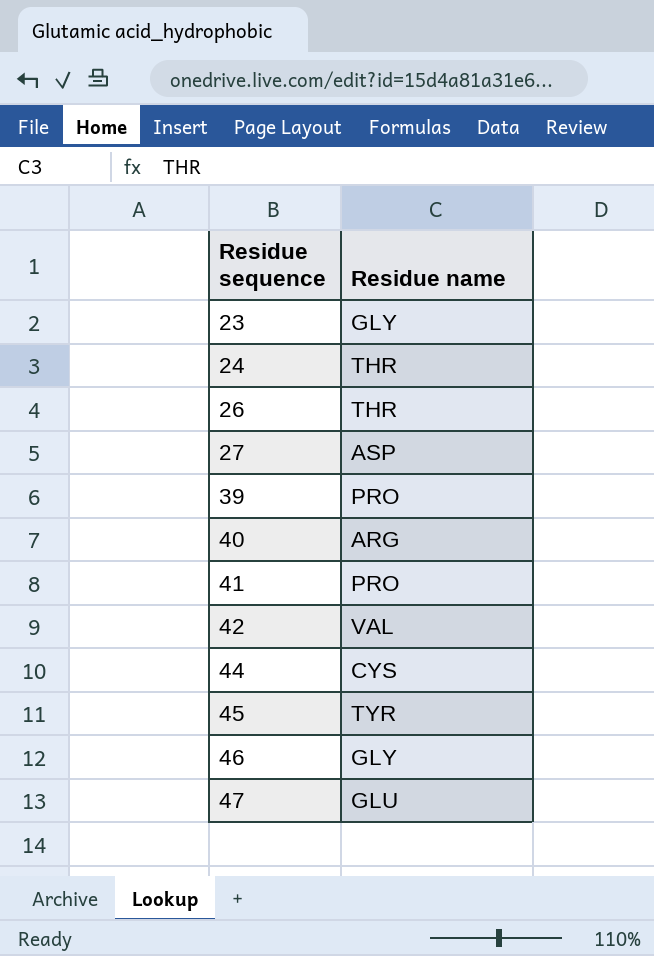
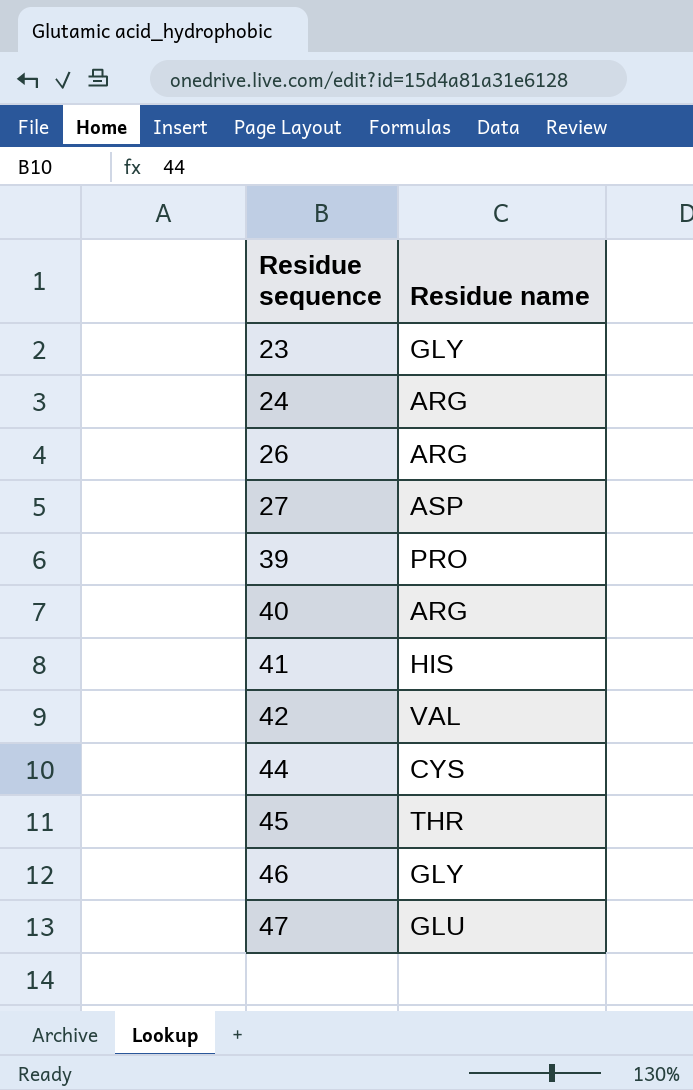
24 | Residue name: THR -> ARG
26 | Residue name: THR -> ARG
41 | Residue name: PRO -> HIS
45 | Residue name: TYR -> THR

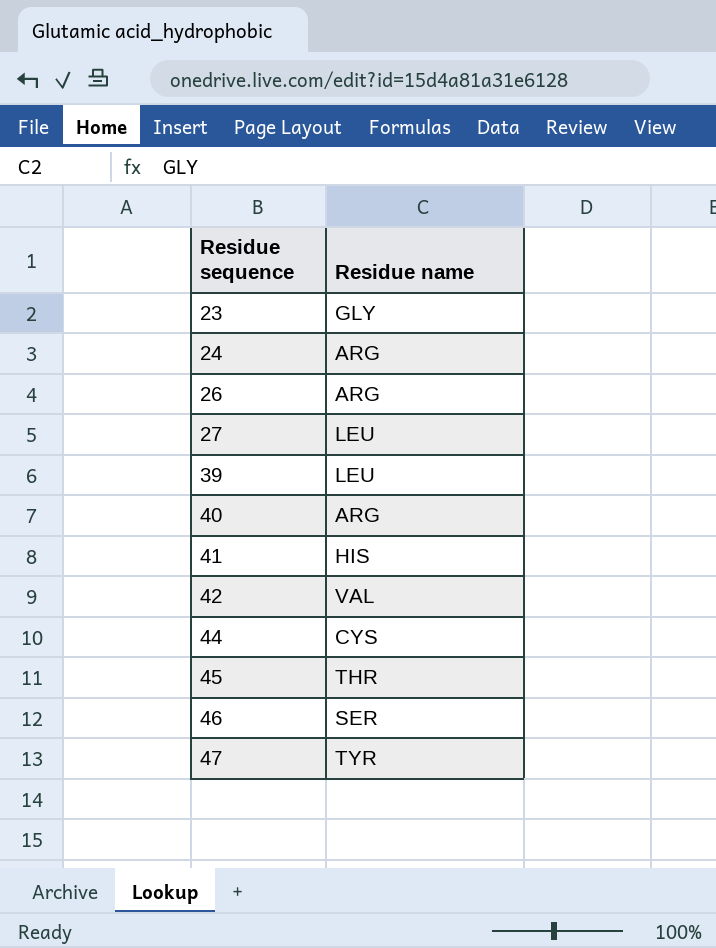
27 | Residue name: ASP -> LEU
39 | Residue name: PRO -> LEU
46 | Residue name: GLY -> SER
47 | Residue name: GLU -> TYR

